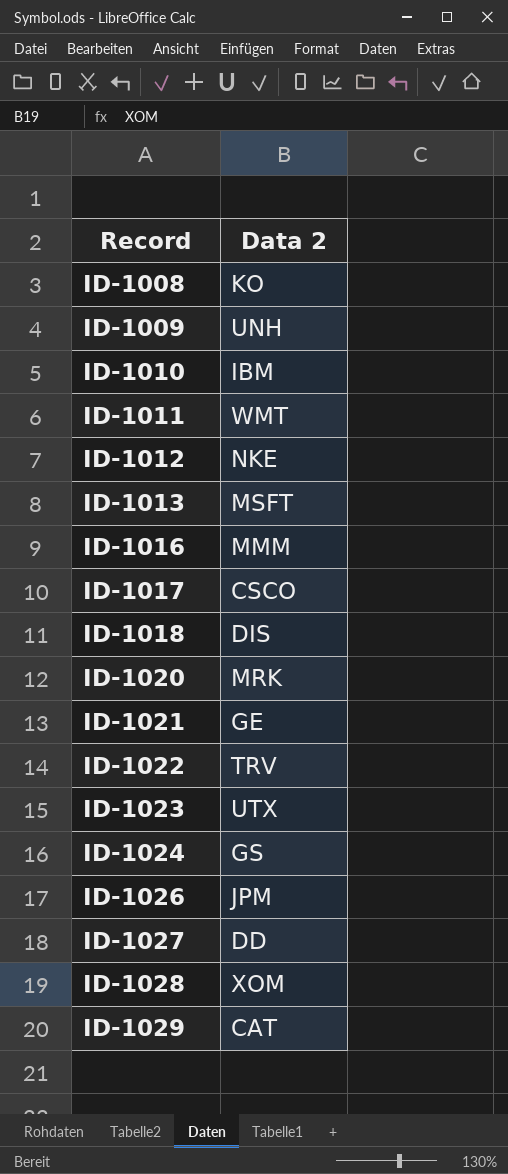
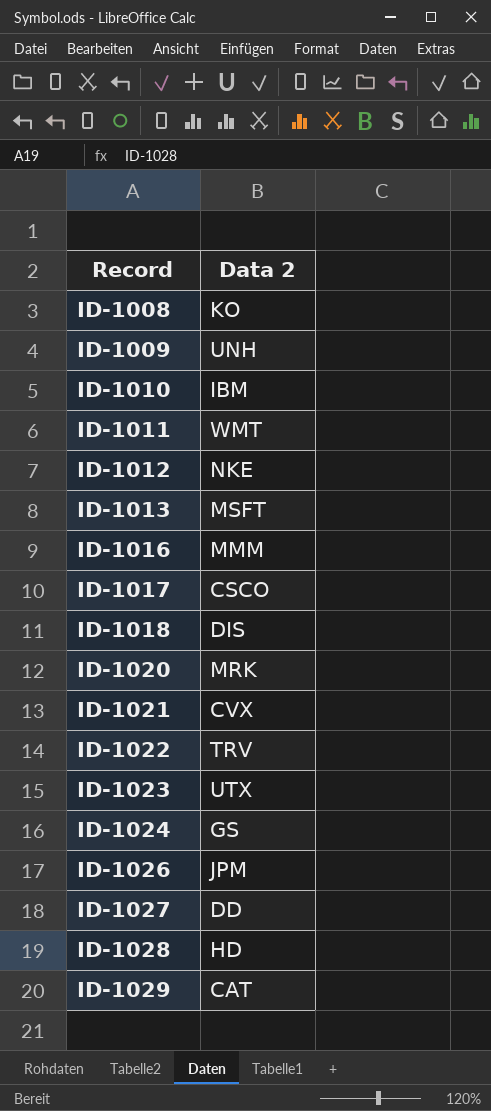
ID-1021 | Data 2: GE -> CVX
ID-1028 | Data 2: XOM -> HD

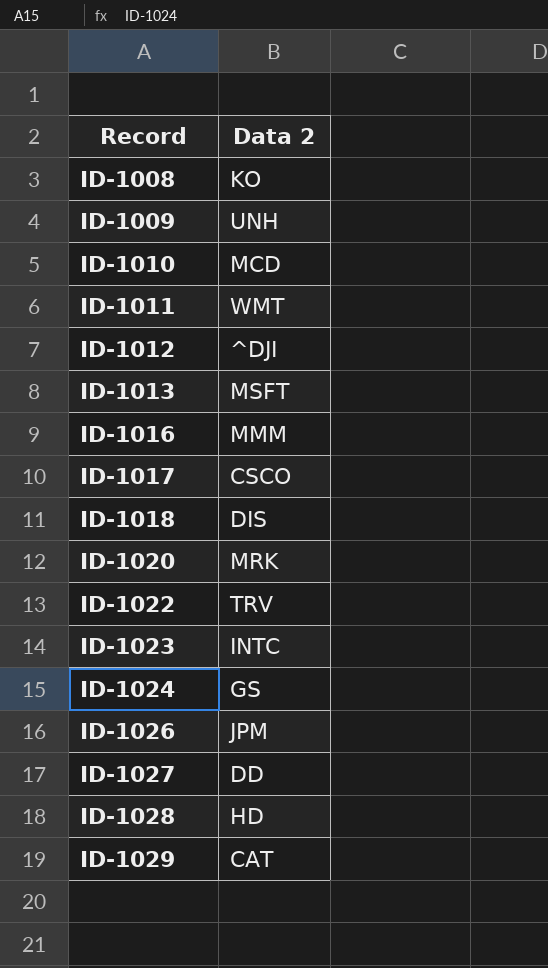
row ID-1021: CVX -> none
ID-1010 | Data 2: IBM -> MCD
ID-1012 | Data 2: NKE -> ^DJI
ID-1023 | Data 2: UTX -> INTC

